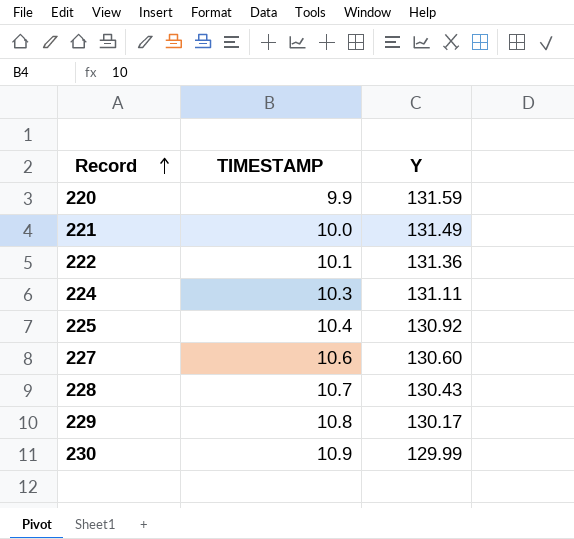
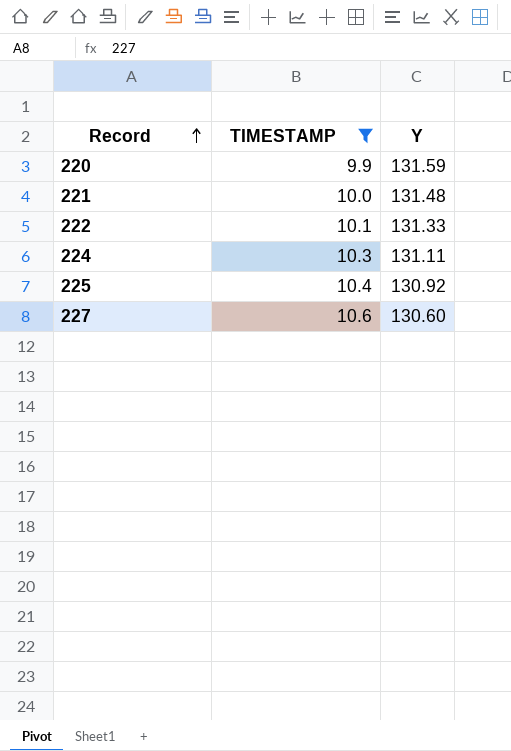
filter: none -> TIMESTAMP <= 10.6
221 | Y: 131.49 -> 131.48
222 | Y: 131.36 -> 131.33

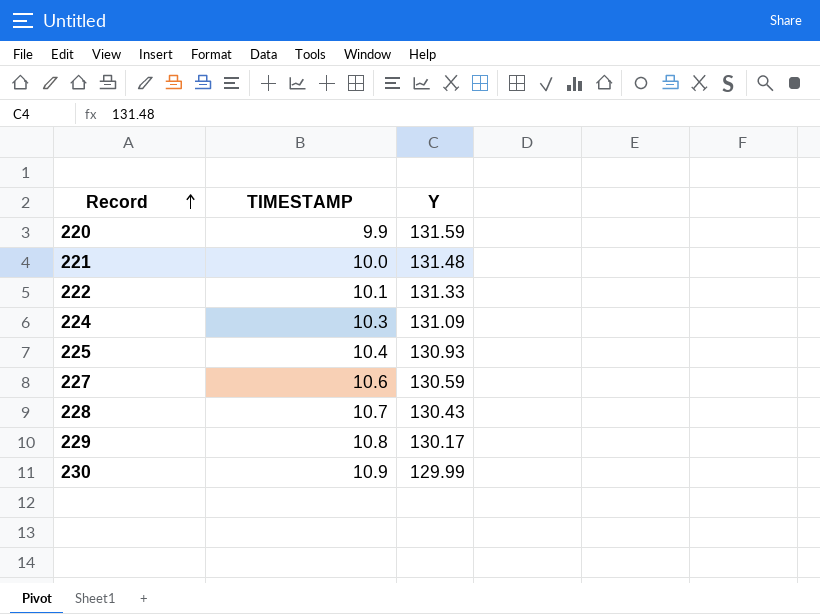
filter: TIMESTAMP <= 10.6 -> none
224 | Y: 131.11 -> 131.09
225 | Y: 130.92 -> 130.93
227 | Y: 130.60 -> 130.59

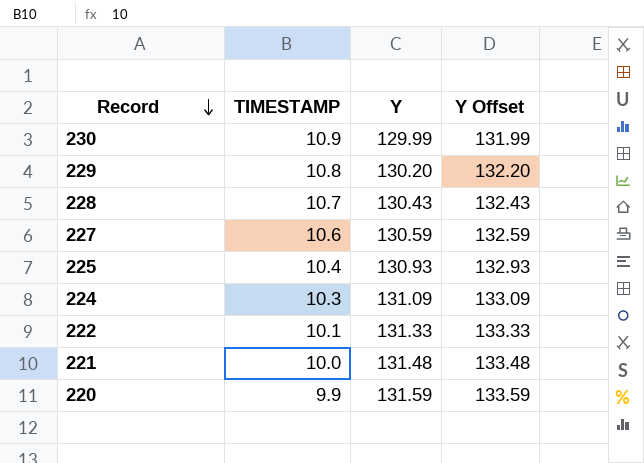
row order: Record ascending -> Record descending
column Y Offset | formula: none -> [Y] + 2
229 | Y: 130.17 -> 130.20

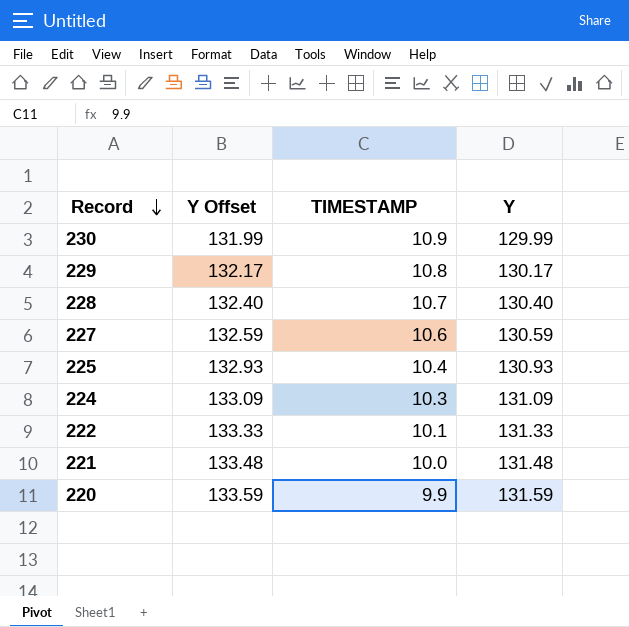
column Y Offset | position: 4 -> 2
229 | Y Offset: 132.20 -> 132.17
229 | Y: 130.20 -> 130.17
228 | Y Offset: 132.43 -> 132.40
228 | Y: 130.43 -> 130.40

